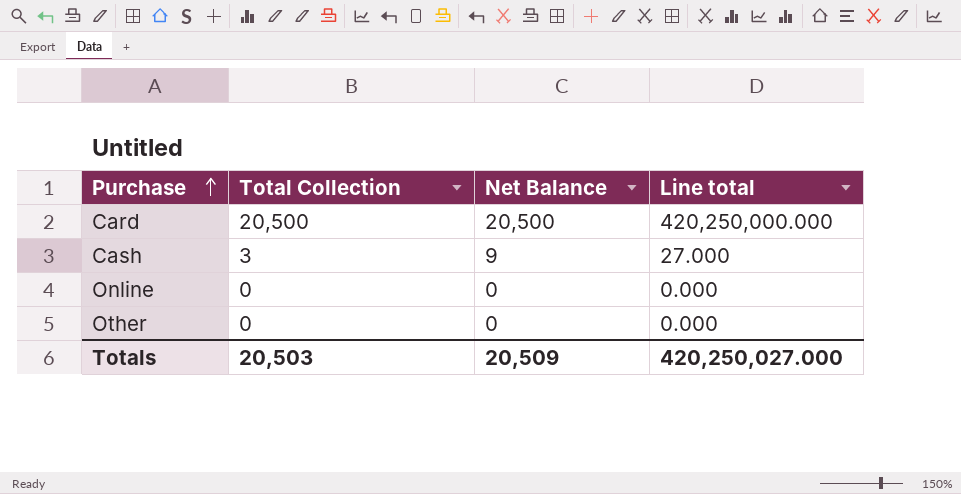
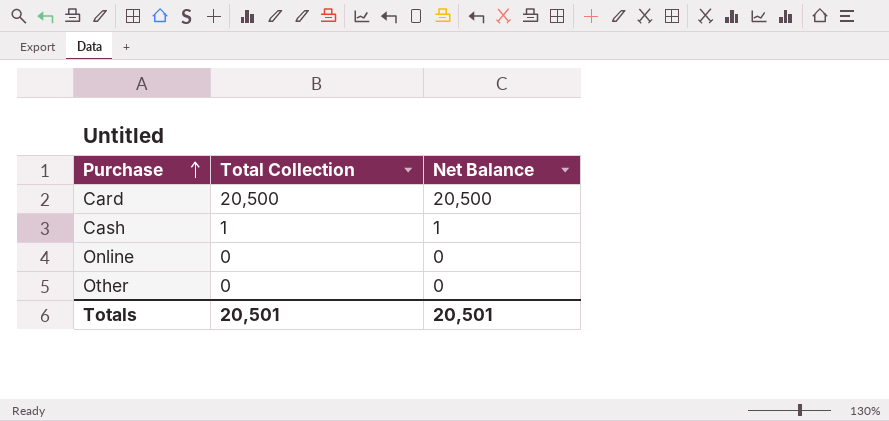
column Line total | formula: [Total Collection] * [Net Balance] -> none
Cash | Total Collection: 3 -> 1
Cash | Net Balance: 9 -> 1
Totals | Total Collection: 20,503 -> 20,501
Totals | Net Balance: 20,509 -> 20,501

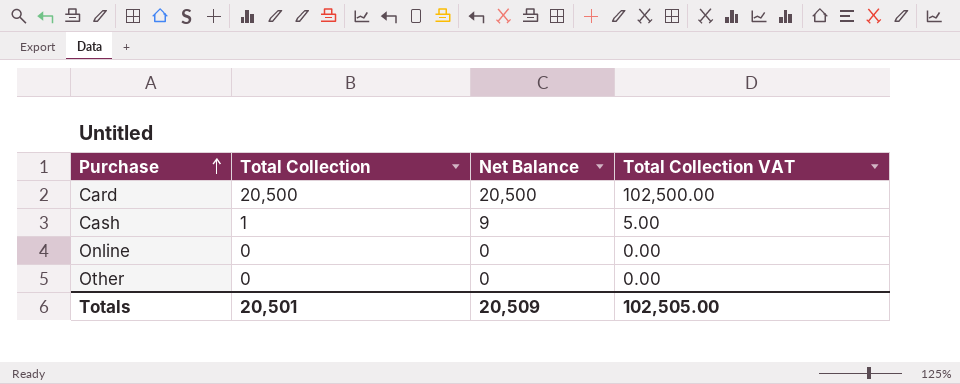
column Total Collection VAT | formula: none -> [Total Collection] * 5
Cash | Net Balance: 1 -> 9
Totals | Net Balance: 20,501 -> 20,509

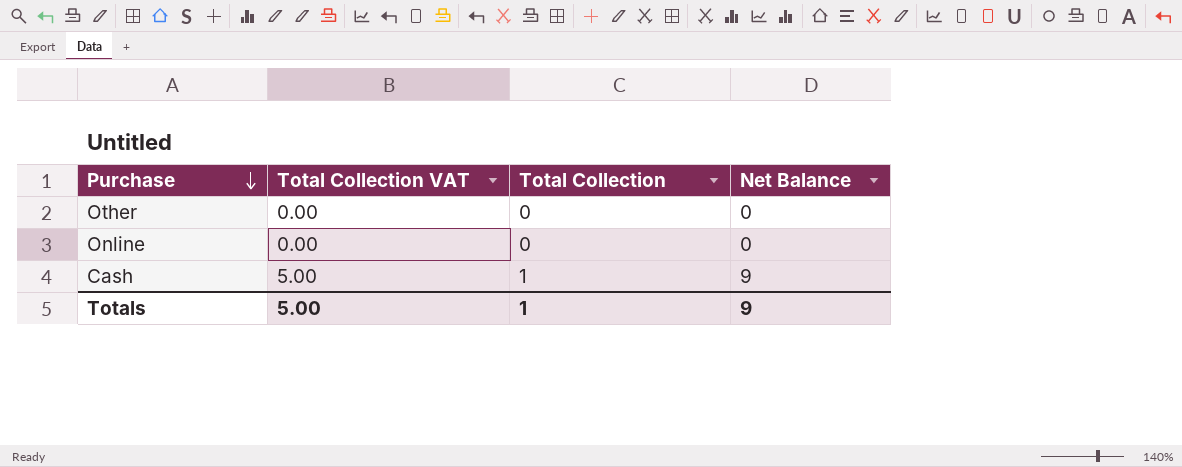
row order: Purchase ascending -> Purchase descending
column Total Collection VAT | position: 4 -> 2
row Card: 20,500 | 20,500 | 102,500.00 -> none
Totals | Total Collection VAT: 102,505.00 -> 5.00
Totals | Total Collection: 20,501 -> 1
Totals | Net Balance: 20,509 -> 9

